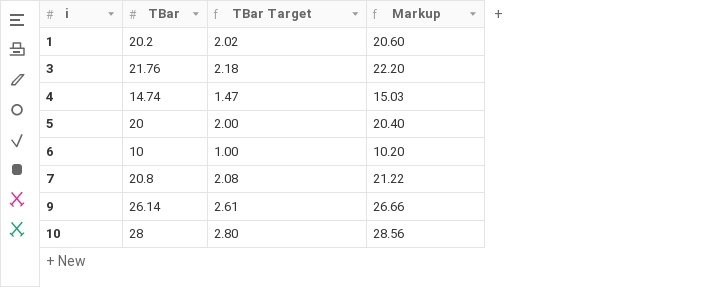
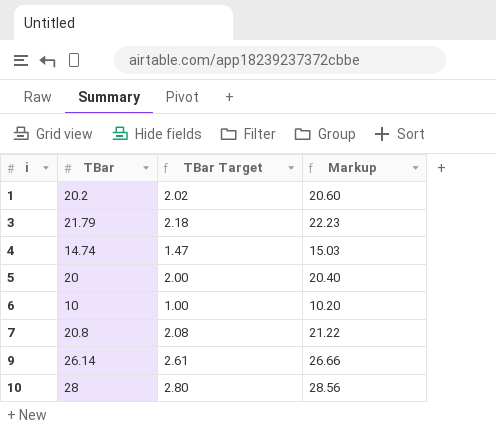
3 | TBar: 21.76 -> 21.79
3 | Markup: 22.20 -> 22.23

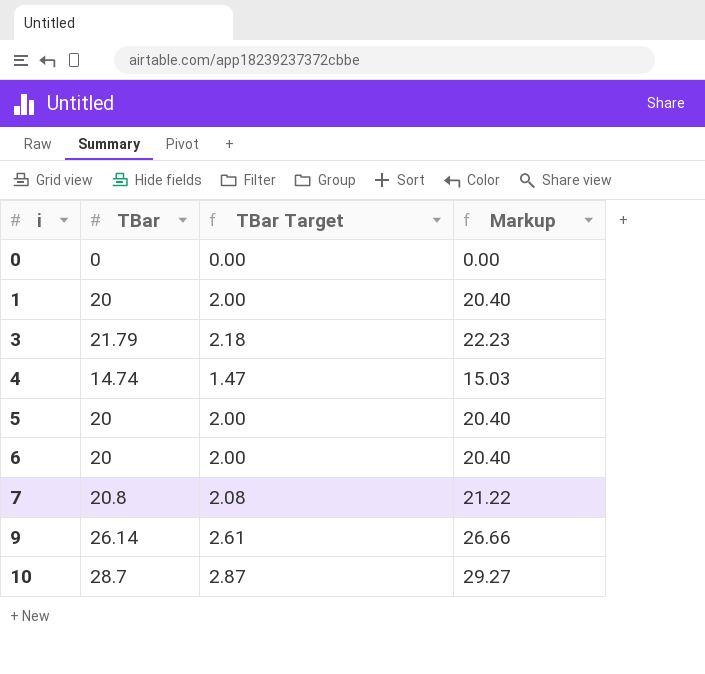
row 0: none -> 0 | 0.00 | 0.00
1 | TBar: 20.2 -> 20
1 | TBar Target: 2.02 -> 2.00
1 | Markup: 20.60 -> 20.40
6 | TBar: 10 -> 20
6 | TBar Target: 1.00 -> 2.00
6 | Markup: 10.20 -> 20.40
10 | TBar: 28 -> 28.7
10 | TBar Target: 2.80 -> 2.87
10 | Markup: 28.56 -> 29.27

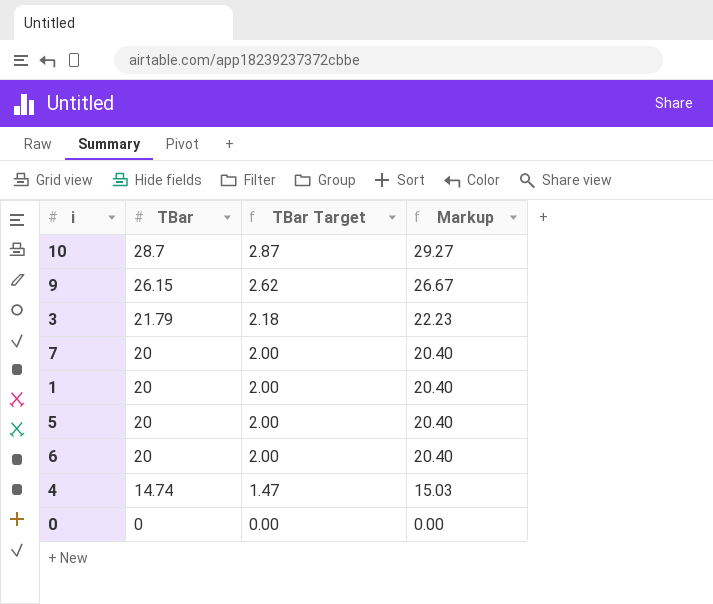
row order: i ascending -> TBar descending
9 | TBar: 26.14 -> 26.15
9 | TBar Target: 2.61 -> 2.62
9 | Markup: 26.66 -> 26.67
7 | TBar: 20.8 -> 20
7 | TBar Target: 2.08 -> 2.00
7 | Markup: 21.22 -> 20.40

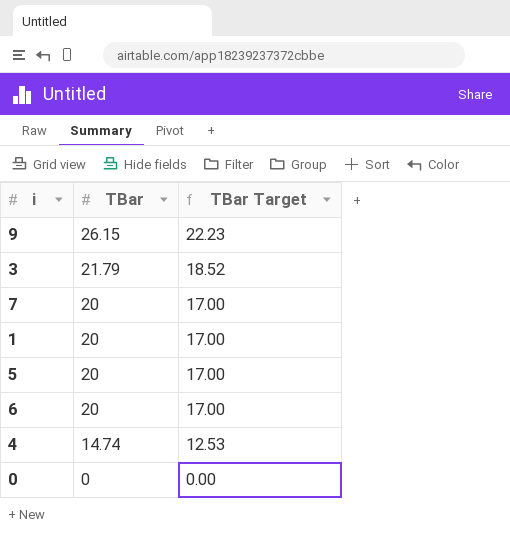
column Markup | formula: [TBar] * 1.02 -> none
column TBar Target | formula: [TBar] * 0.1 -> [TBar] * 0.85
row 10: 28.7 | 2.87 | 29.27 -> none

